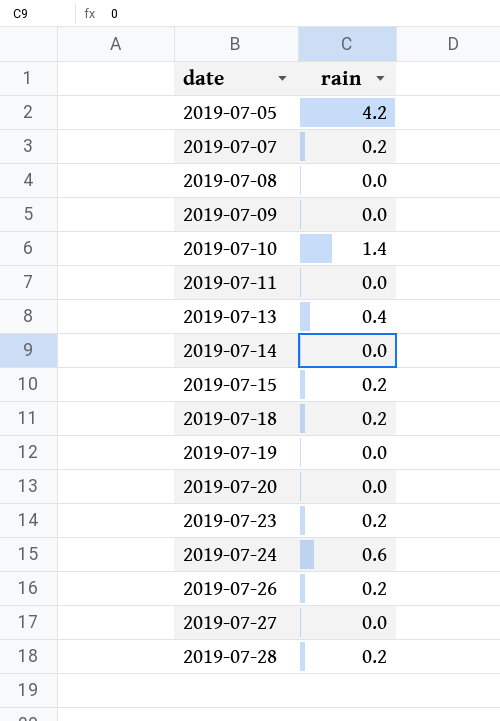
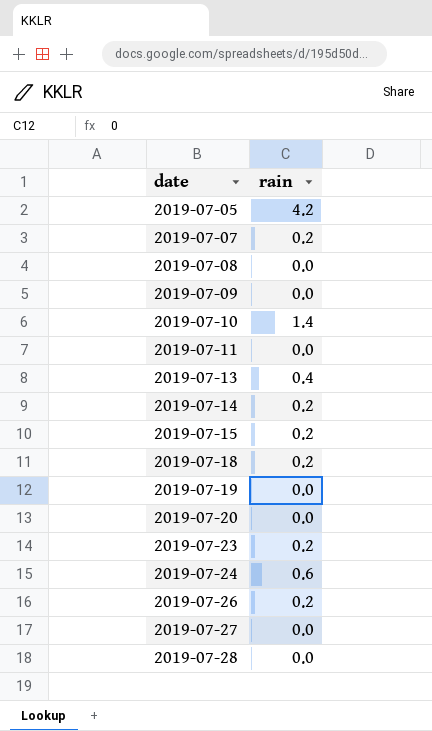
2019-07-14 | rain: 0.0 -> 0.2
2019-07-28 | rain: 0.2 -> 0.0

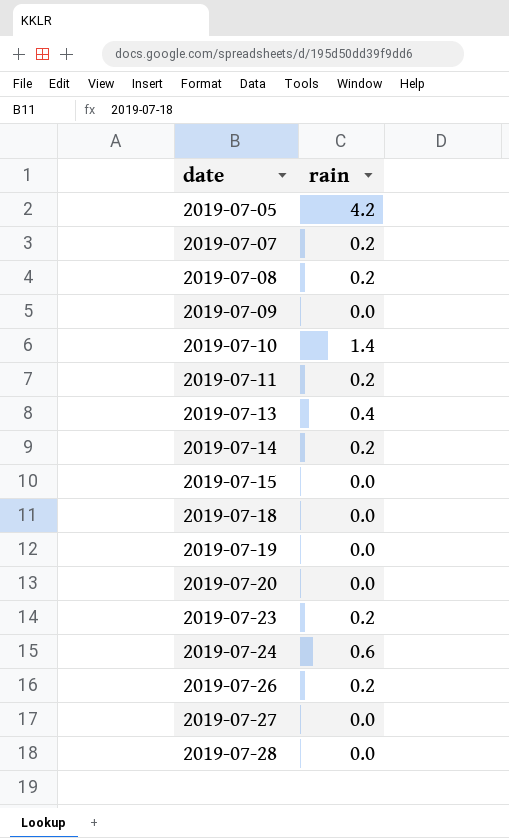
2019-07-08 | rain: 0.0 -> 0.2
2019-07-11 | rain: 0.0 -> 0.2
2019-07-15 | rain: 0.2 -> 0.0
2019-07-18 | rain: 0.2 -> 0.0

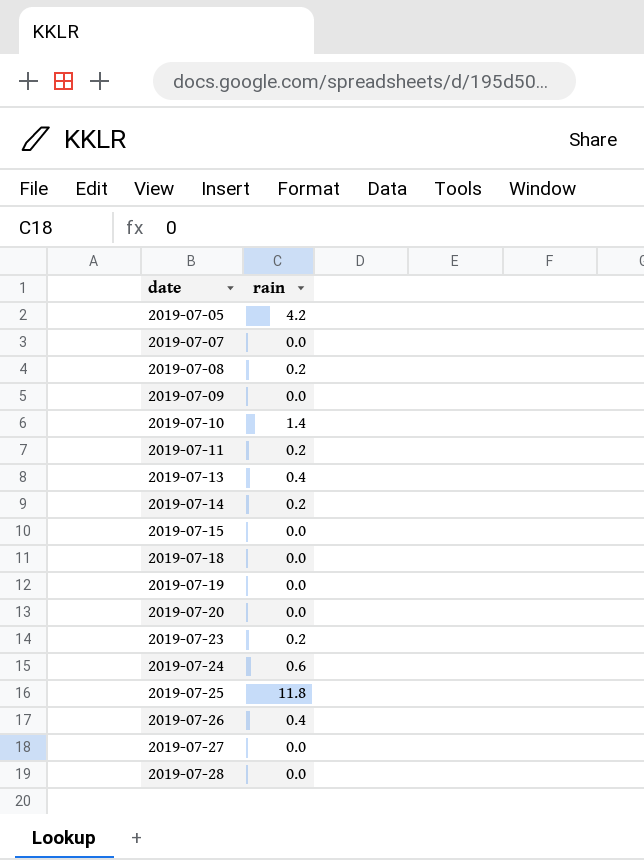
2019-07-07 | rain: 0.2 -> 0.0
row 2019-07-25: none -> 11.8
2019-07-26 | rain: 0.2 -> 0.4

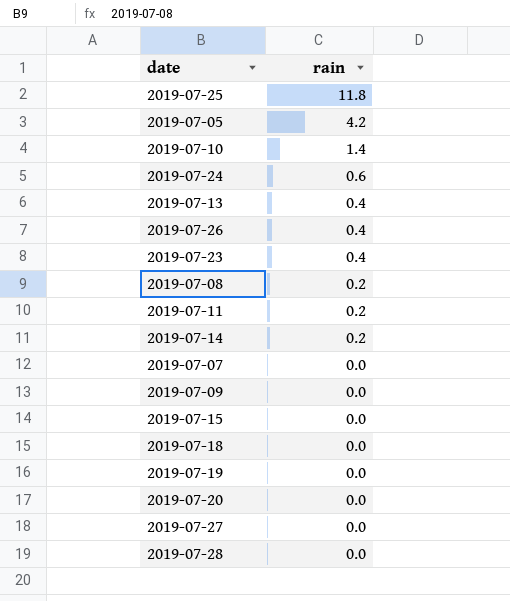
row order: date ascending -> rain descending
2019-07-23 | rain: 0.2 -> 0.4

